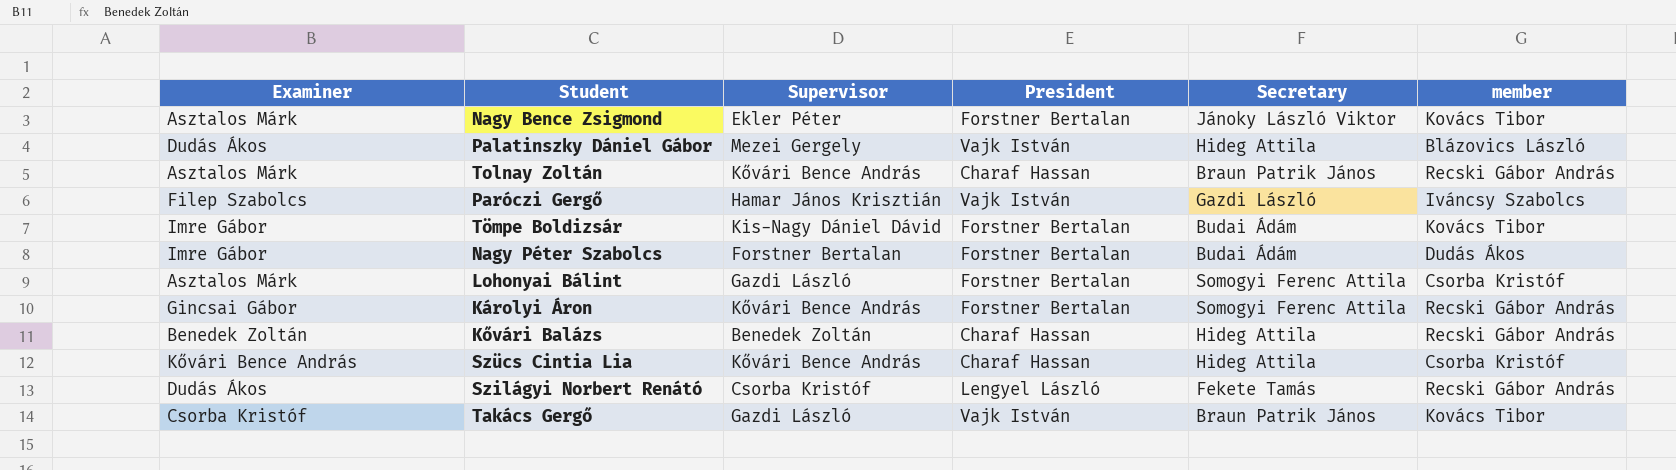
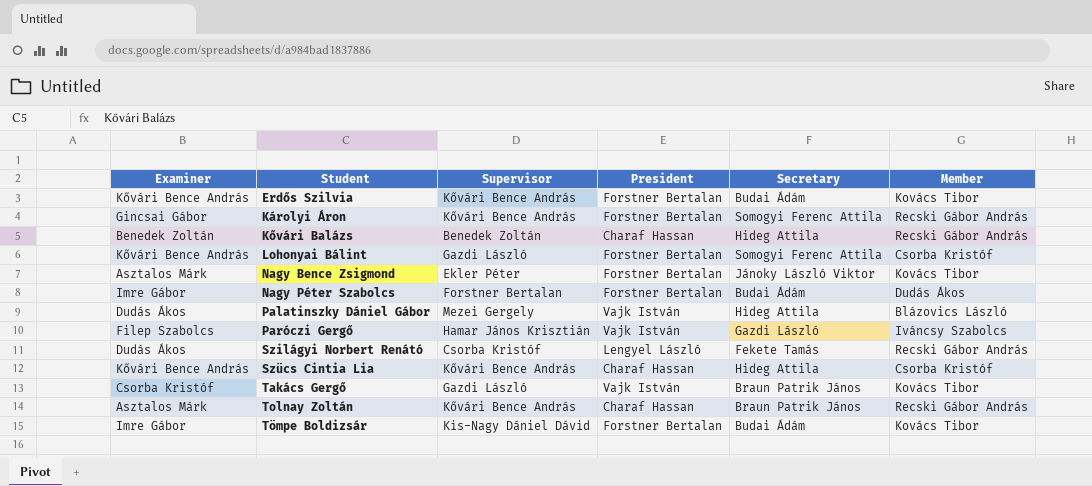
row order: none -> Student ascending
column name: member -> Member
row Erdős Szilvia: none -> Kővári Bence András | Kővári Bence András | Forstner Bertalan | Budai Ádám | Kovács Tibor
Lohonyai Bálint | Examiner: Asztalos Márk -> Kővári Bence András

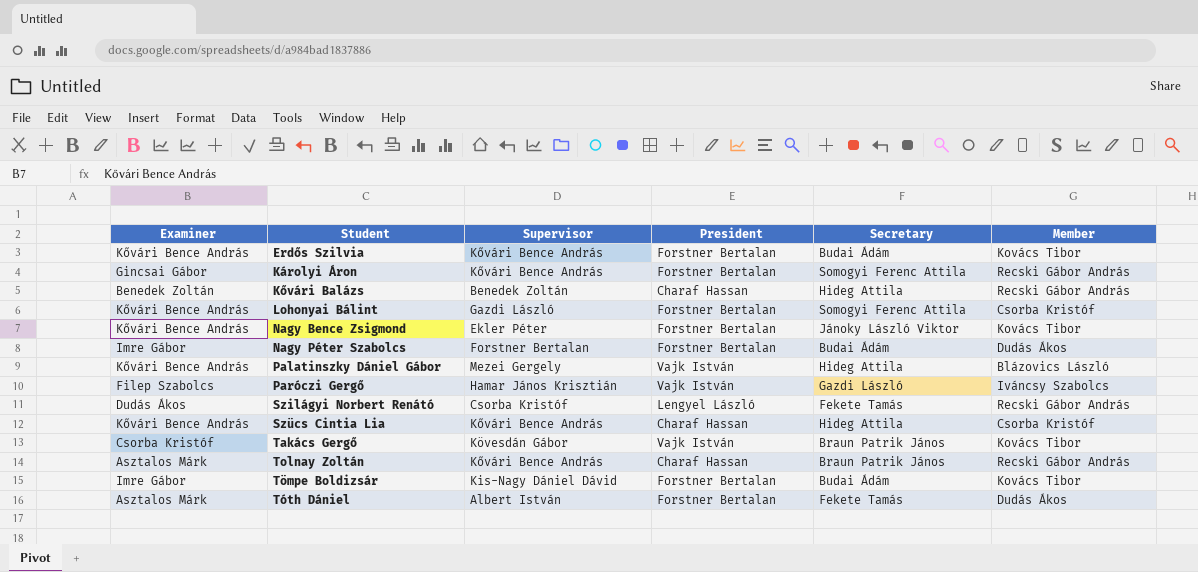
Nagy Bence Zsigmond | Examiner: Asztalos Márk -> Kővári Bence András
Palatinszky Dániel Gábor | Examiner: Dudás Ákos -> Kővári Bence András
Takács Gergő | Supervisor: Gazdi László -> Kövesdán Gábor
row Tóth Dániel: none -> Asztalos Márk | Albert István | Forstner Bertalan | Fekete Tamás | Dudás Ákos

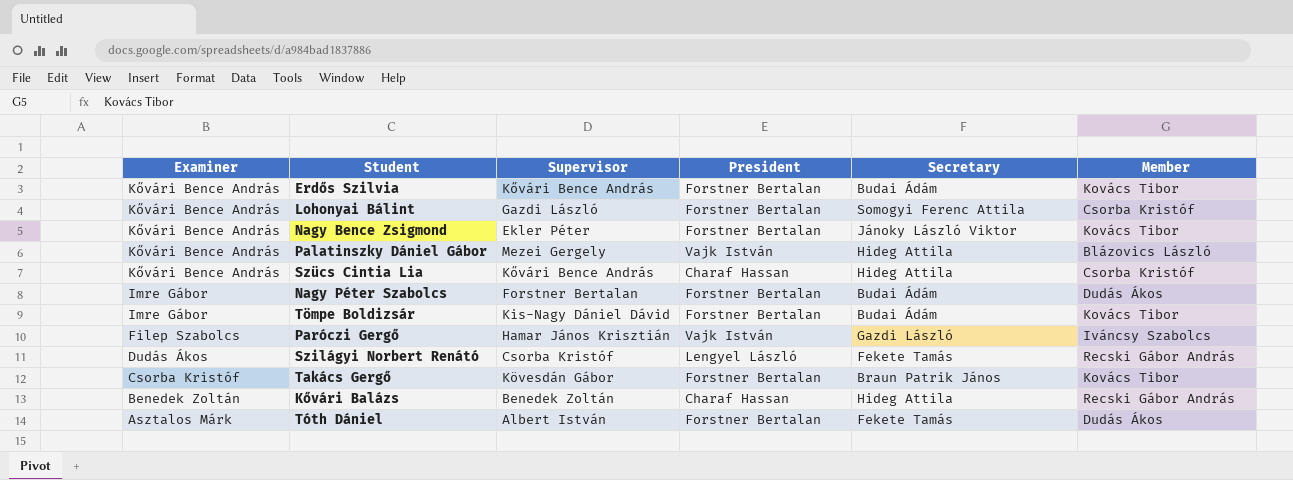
row order: Student ascending -> Examiner descending
row Károlyi Áron: Gincsai Gábor | Kővári Bence András | Forstner Bertalan | Somogyi Ferenc Attila | Recski Gábor András -> none
row Tolnay Zoltán: Asztalos Márk | Kővári Bence András | Charaf Hassan | Braun Patrik János | Recski Gábor András -> none
Takács Gergő | President: Vajk István -> Forstner Bertalan

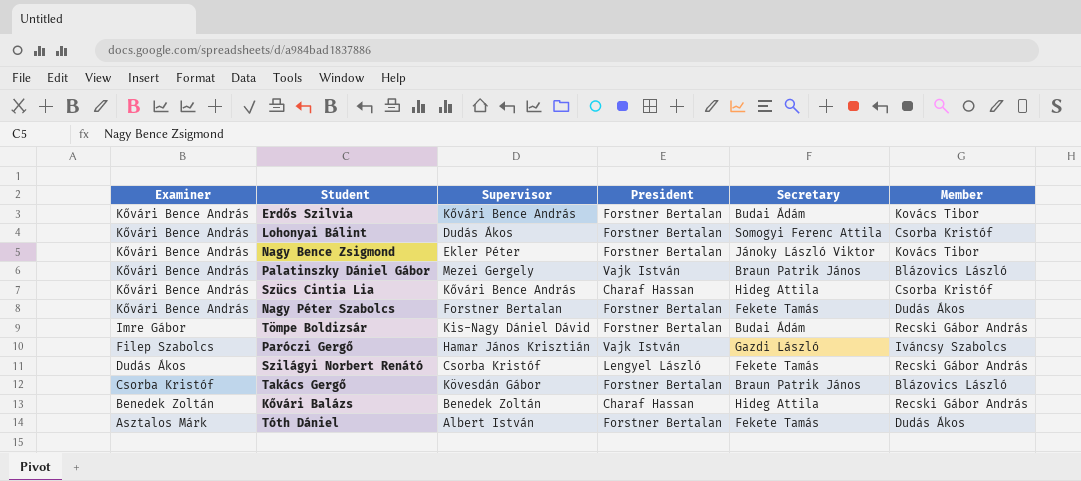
Lohonyai Bálint | Supervisor: Gazdi László -> Dudás Ákos
Palatinszky Dániel Gábor | Secretary: Hideg Attila -> Braun Patrik János
Nagy Péter Szabolcs | Examiner: Imre Gábor -> Kővári Bence András
Nagy Péter Szabolcs | Secretary: Budai Ádám -> Fekete Tamás
Tömpe Boldizsár | Member: Kovács Tibor -> Recski Gábor András
Takács Gergő | Member: Kovács Tibor -> Blázovics László

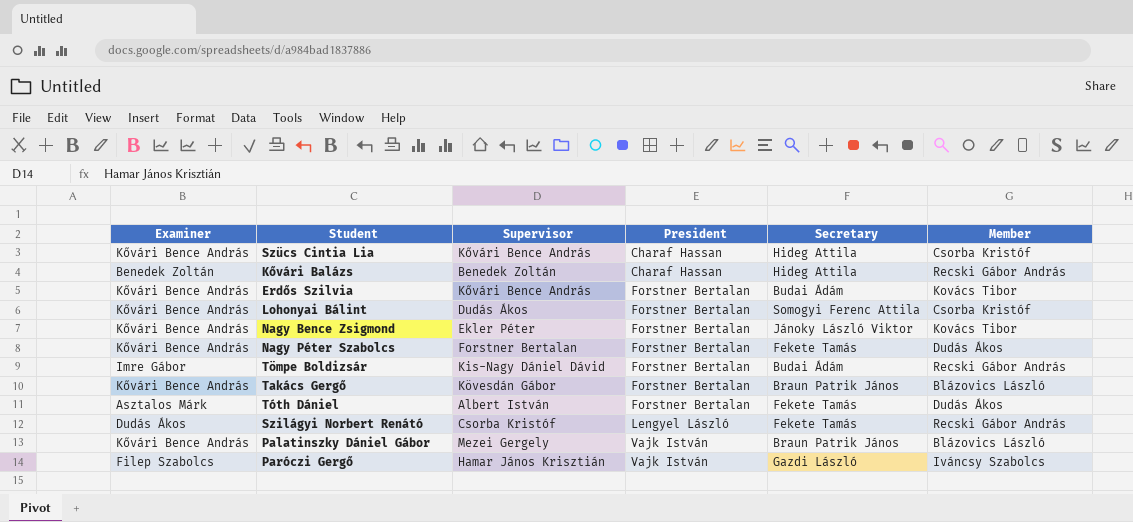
row order: Examiner descending -> President ascending
Takács Gergő | Examiner: Csorba Kristóf -> Kővári Bence András

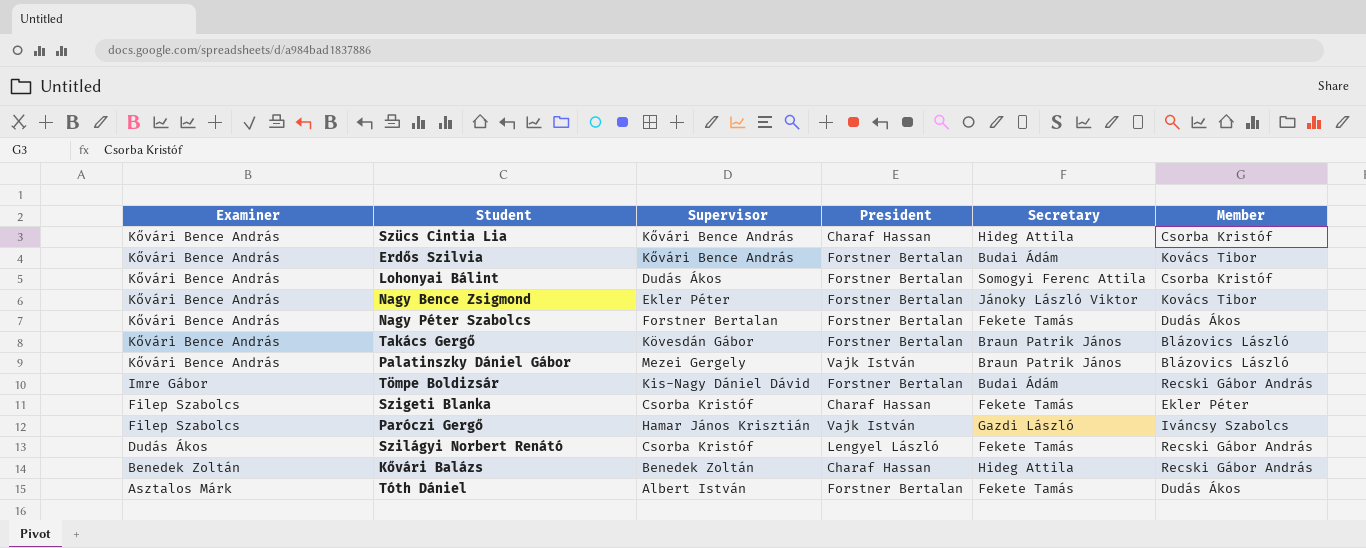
row order: President ascending -> Examiner descending
row Szigeti Blanka: none -> Filep Szabolcs | Csorba Kristóf | Charaf Hassan | Fekete Tamás | Ekler Péter

